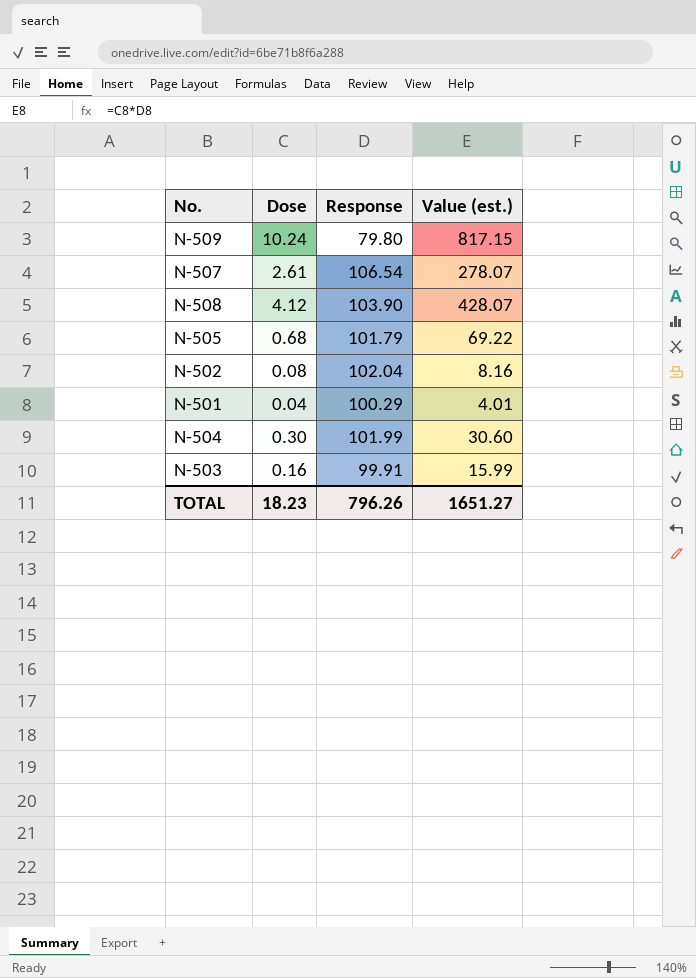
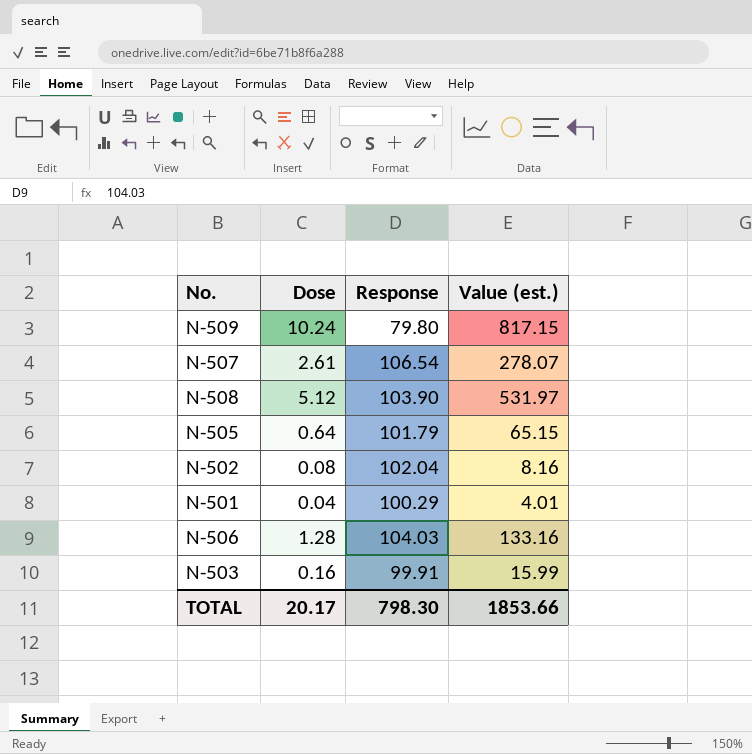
row N-504: 0.30 | 101.99 | 30.60 -> none
N-508 | Dose: 4.12 -> 5.12
N-508 | Value (est.): 428.07 -> 531.97
N-505 | Dose: 0.68 -> 0.64
N-505 | Value (est.): 69.22 -> 65.15
row N-506: none -> 1.28 | 104.03 | 133.16
TOTAL | Dose: 18.23 -> 20.17
TOTAL | Response: 796.26 -> 798.30
TOTAL | Value (est.): 1651.27 -> 1853.66

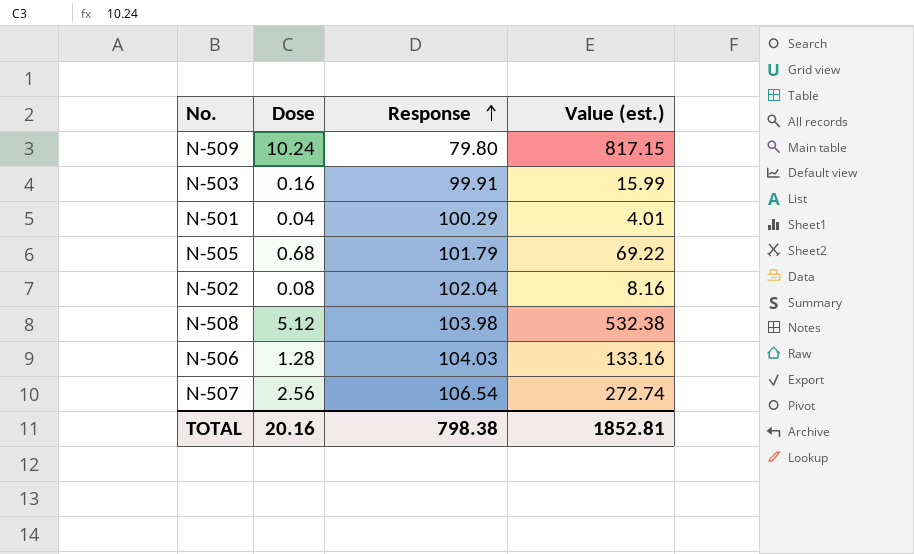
row order: none -> Response ascending
N-505 | Dose: 0.64 -> 0.68
N-505 | Value (est.): 65.15 -> 69.22
N-508 | Response: 103.90 -> 103.98
N-508 | Value (est.): 531.97 -> 532.38
N-507 | Dose: 2.61 -> 2.56
N-507 | Value (est.): 278.07 -> 272.74
TOTAL | Dose: 20.17 -> 20.16
TOTAL | Response: 798.30 -> 798.38
TOTAL | Value (est.): 1853.66 -> 1852.81

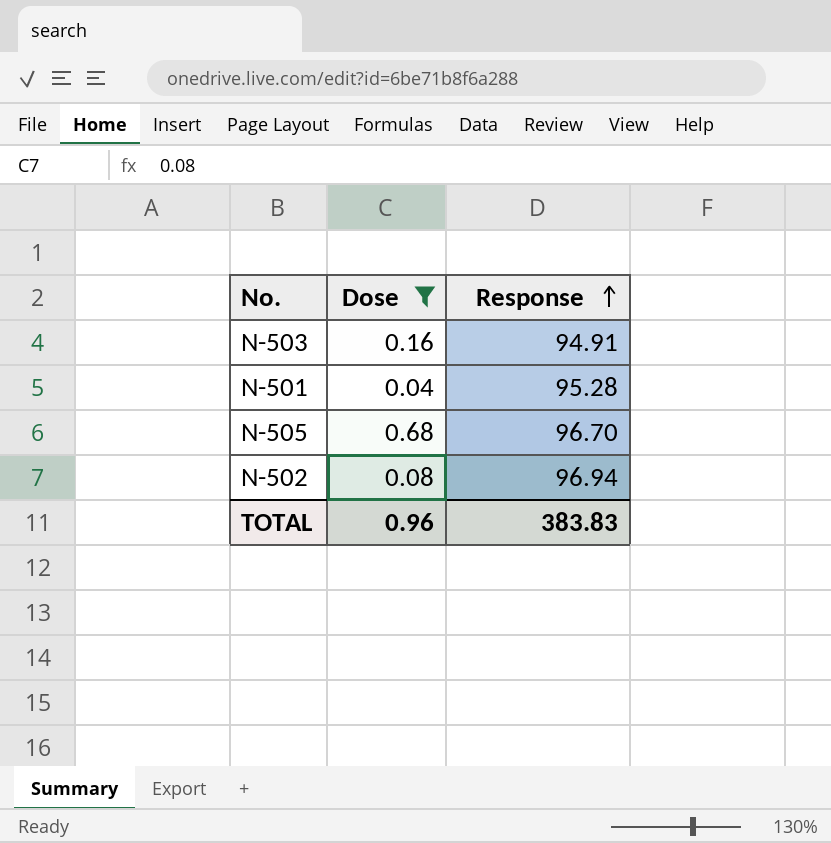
filter: none -> Dose <= 0.68
column Value (est.) | formula: [Dose] * [Response] -> none
N-503 | Response: 99.91 -> 94.91
N-501 | Response: 100.29 -> 95.28
N-505 | Response: 101.79 -> 96.70
N-502 | Response: 102.04 -> 96.94
TOTAL | Dose: 20.16 -> 0.96
TOTAL | Response: 798.38 -> 383.83

